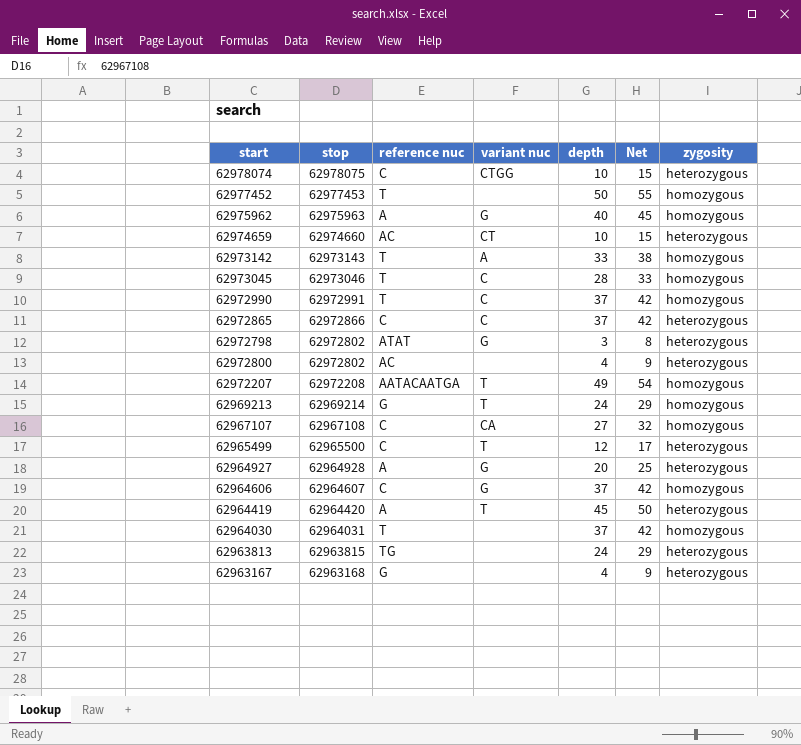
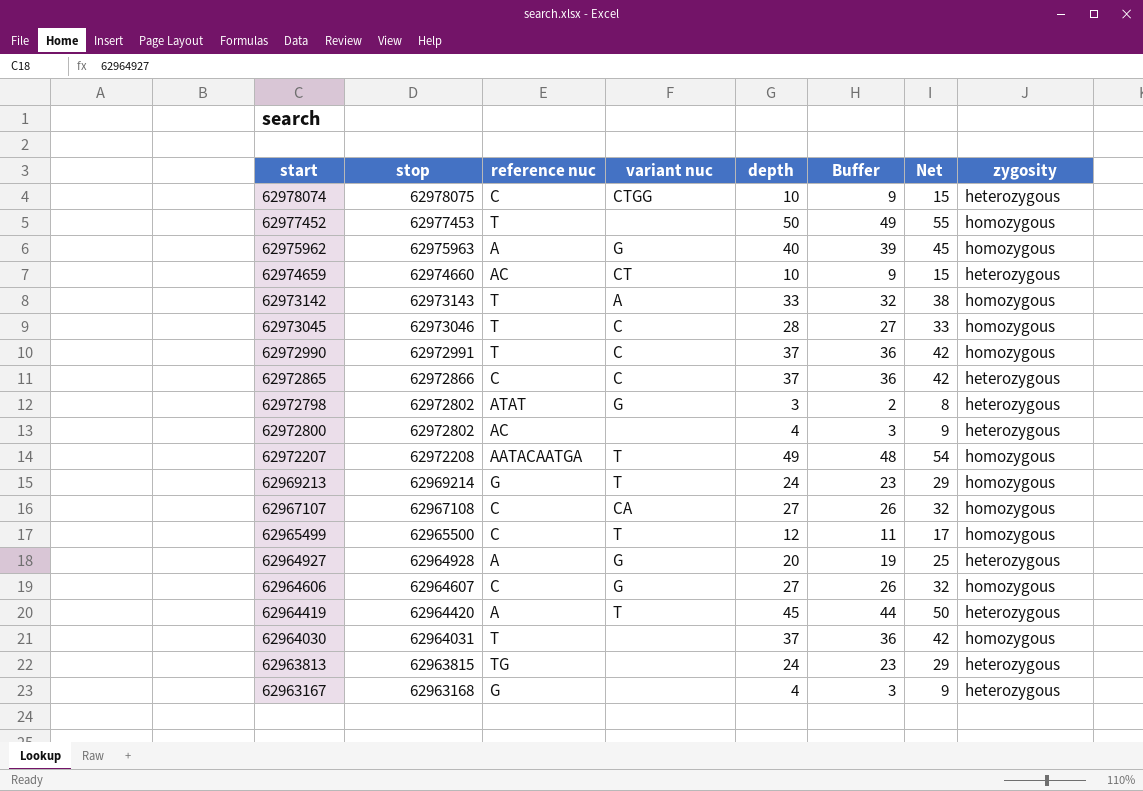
column Buffer | formula: none -> [depth] - 1
62965499 | zygosity: heterozygous -> homozygous
62964606 | depth: 37 -> 27
62964606 | Net: 42 -> 32

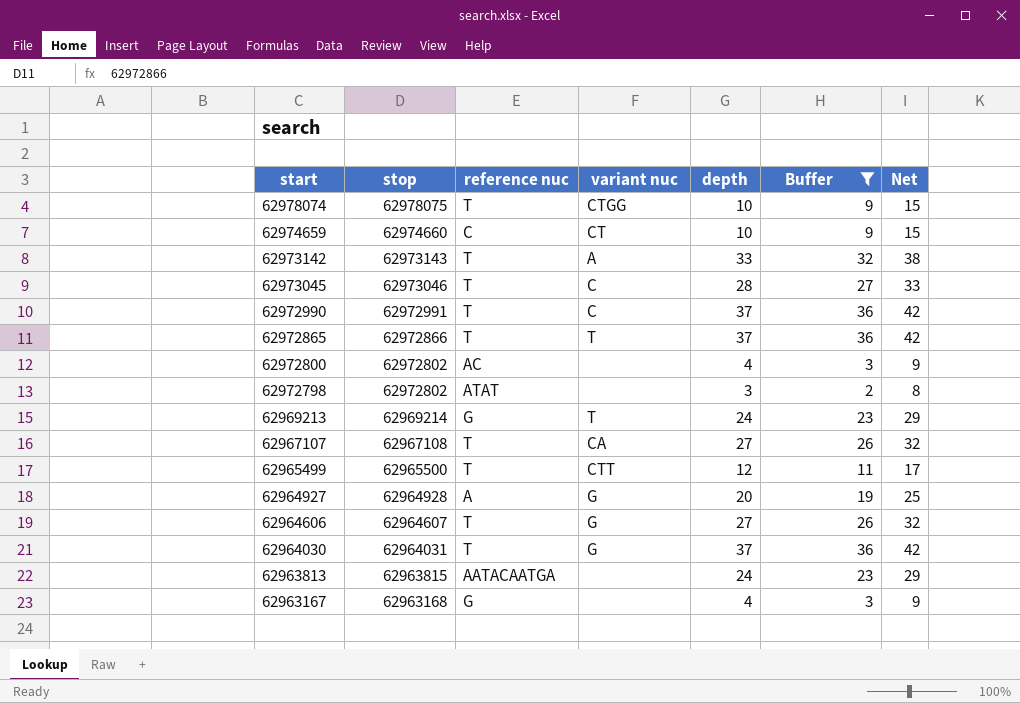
filter: none -> Buffer <= 36
row order: stop descending -> start descending
column zygosity | position: 8 -> none
62978074 | reference nuc: C -> T
62974659 | reference nuc: AC -> C
62972865 | reference nuc: C -> T
62972865 | variant nuc: C -> T
62972798 | variant nuc: G -> none
62967107 | reference nuc: C -> T
62965499 | reference nuc: C -> T
62965499 | variant nuc: T -> CTT
62964606 | reference nuc: C -> T
62964030 | variant nuc: none -> G
62963813 | reference nuc: TG -> AATACAATGA

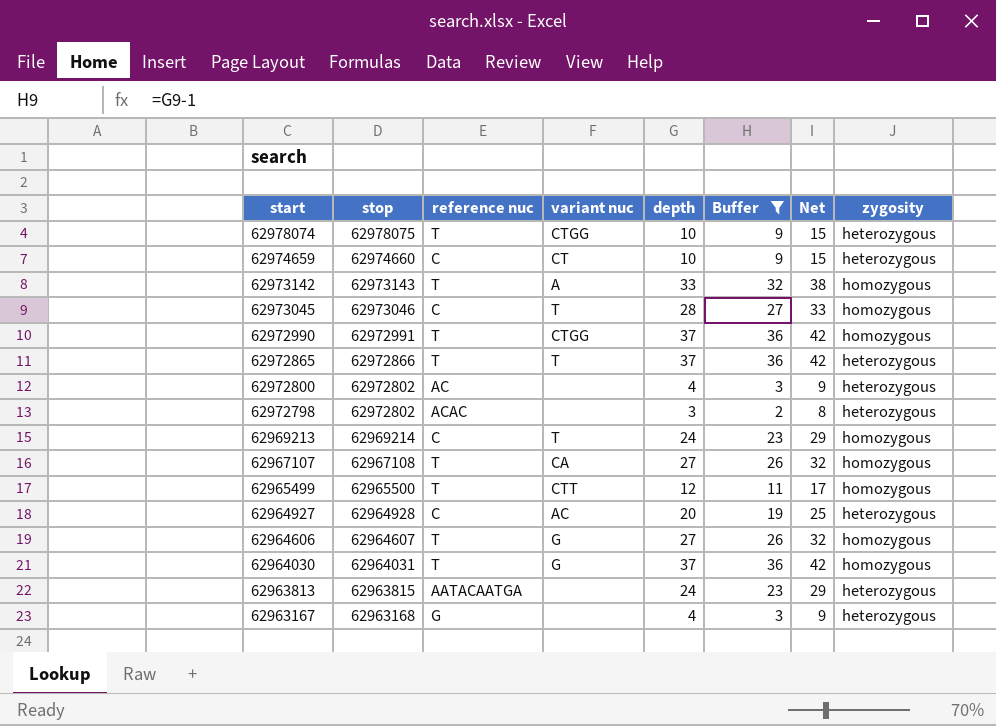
column zygosity | position: none -> 8
62973045 | reference nuc: T -> C
62973045 | variant nuc: C -> T
62972990 | variant nuc: C -> CTGG
62972798 | reference nuc: ATAT -> ACAC
62969213 | reference nuc: G -> C
62964927 | reference nuc: A -> C
62964927 | variant nuc: G -> AC

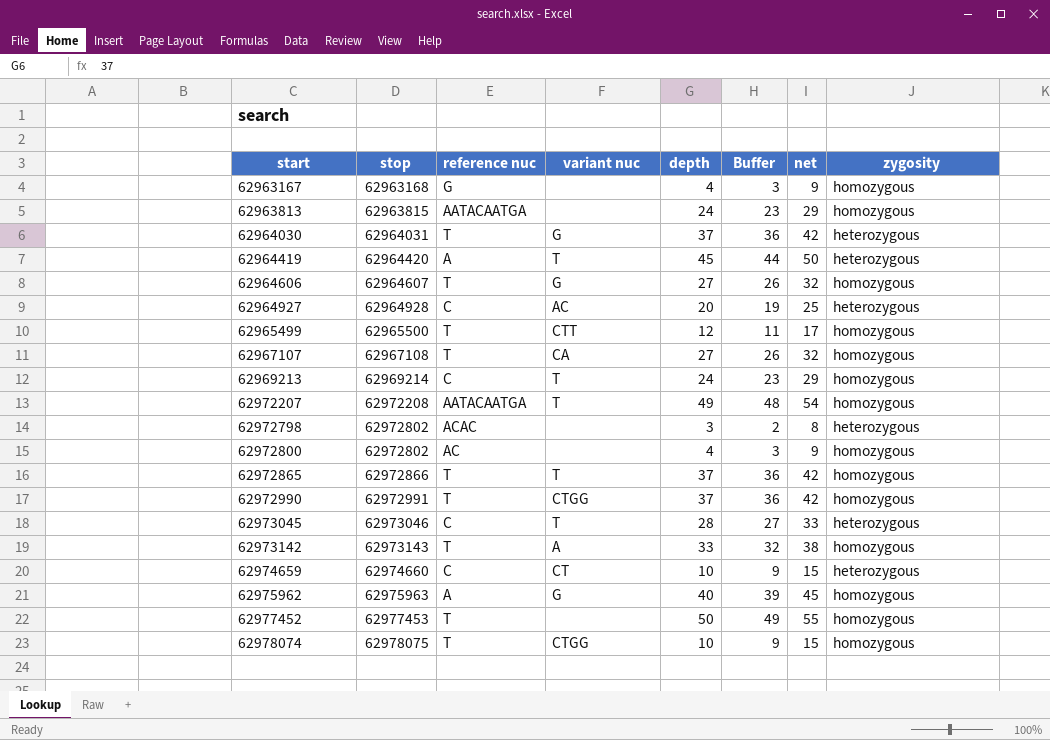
filter: Buffer <= 36 -> none
row order: start descending -> start ascending
column name: Net -> net
62963167 | zygosity: heterozygous -> homozygous
62963813 | zygosity: heterozygous -> homozygous
62964030 | zygosity: homozygous -> heterozygous
62972800 | zygosity: heterozygous -> homozygous
62972865 | zygosity: heterozygous -> homozygous
62973045 | zygosity: homozygous -> heterozygous
62978074 | zygosity: heterozygous -> homozygous

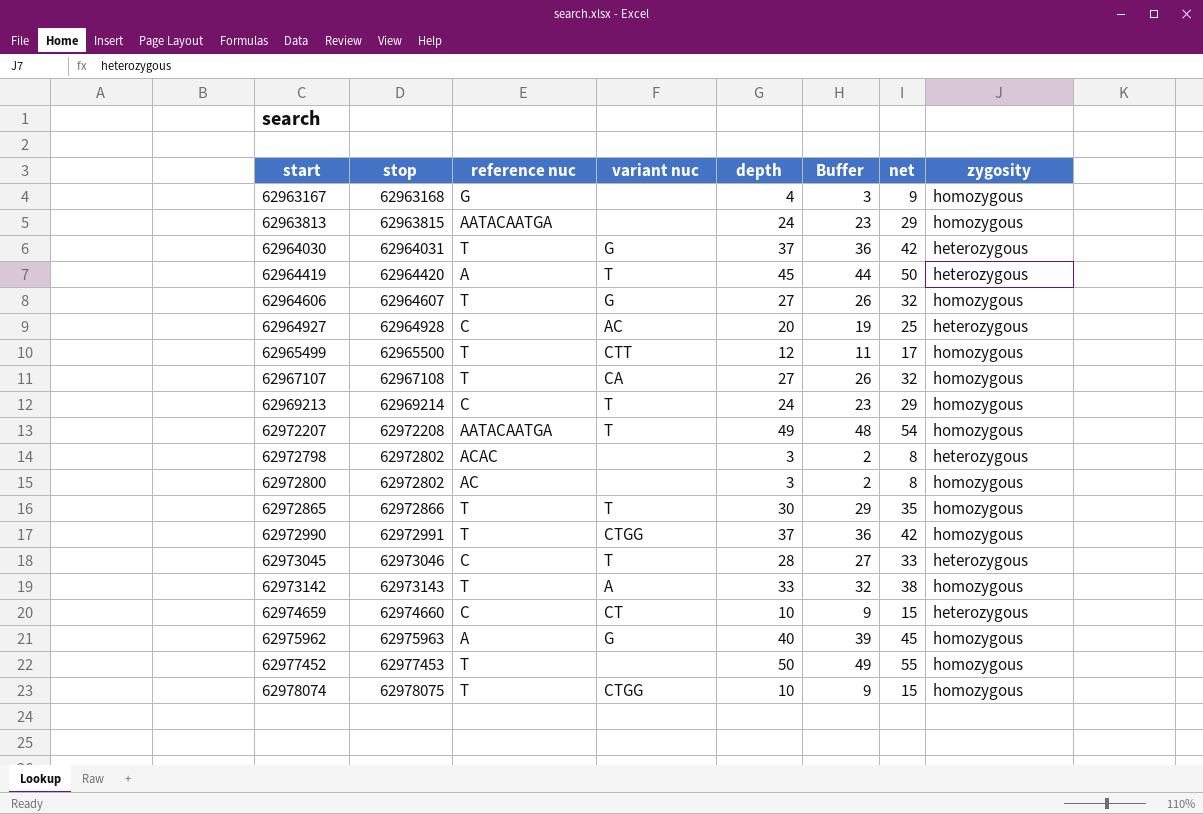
62972800 | depth: 4 -> 3
62972800 | Buffer: 3 -> 2
62972800 | net: 9 -> 8
62972865 | depth: 37 -> 30
62972865 | Buffer: 36 -> 29
62972865 | net: 42 -> 35

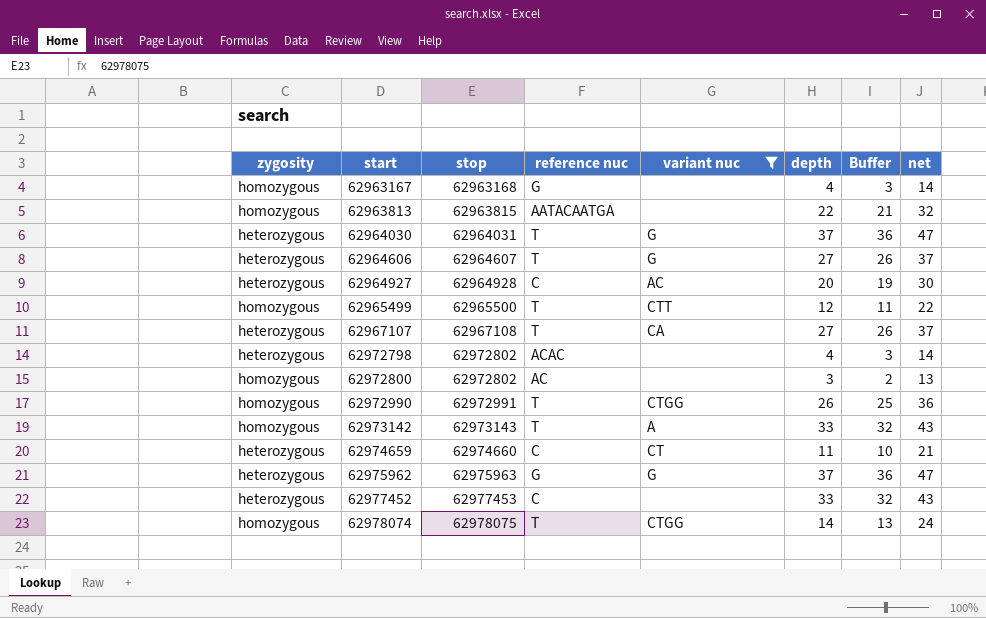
filter: none -> variant nuc != T
column zygosity | position: 8 -> 1
column net | formula: [depth] + 5 -> [depth] + 10
62963813 | depth: 24 -> 22
62963813 | Buffer: 23 -> 21
62964606 | zygosity: homozygous -> heterozygous
62967107 | zygosity: homozygous -> heterozygous
62972798 | depth: 3 -> 4
62972798 | Buffer: 2 -> 3
62972990 | depth: 37 -> 26
62972990 | Buffer: 36 -> 25
62974659 | depth: 10 -> 11
62974659 | Buffer: 9 -> 10
62975962 | zygosity: homozygous -> heterozygous
62975962 | reference nuc: A -> G
62975962 | depth: 40 -> 37
62975962 | Buffer: 39 -> 36
62977452 | zygosity: homozygous -> heterozygous
62977452 | reference nuc: T -> C
62977452 | depth: 50 -> 33
62977452 | Buffer: 49 -> 32
62978074 | depth: 10 -> 14
62978074 | Buffer: 9 -> 13

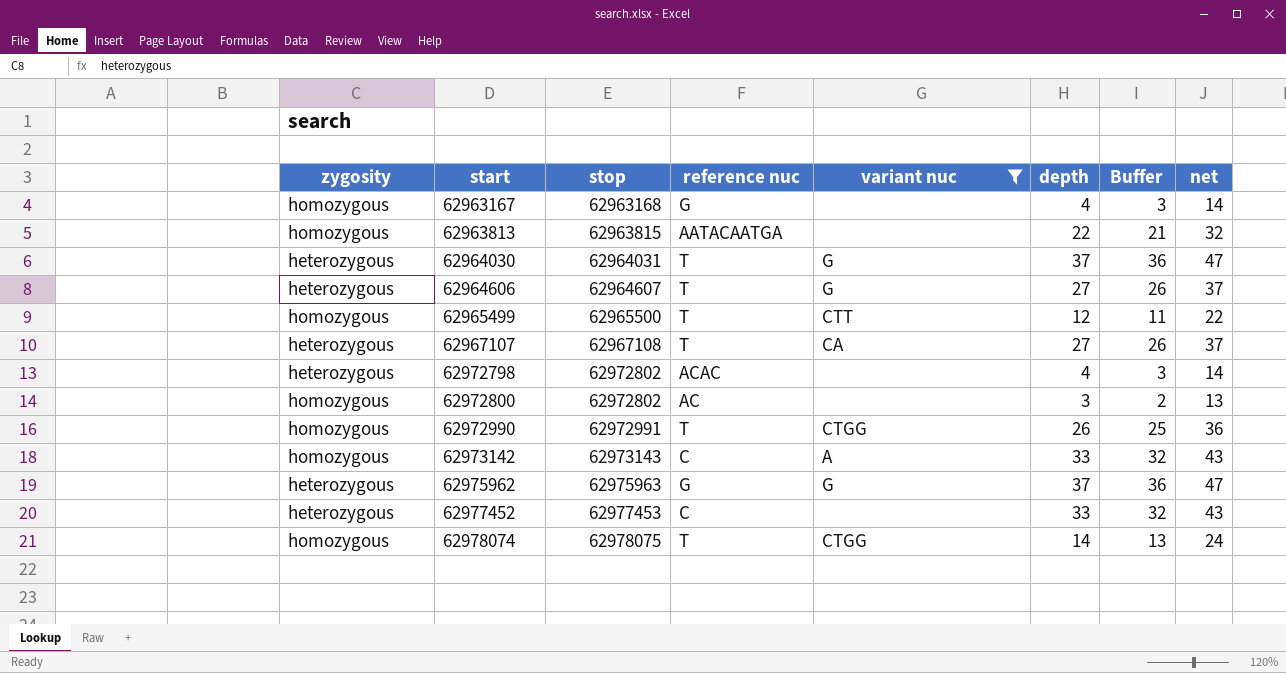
row 62964927: heterozygous | 62964928 | C | AC | 20 | 19 | 30 -> none
row 62974659: heterozygous | 62974660 | C | CT | 11 | 10 | 21 -> none
62973142 | reference nuc: T -> C

